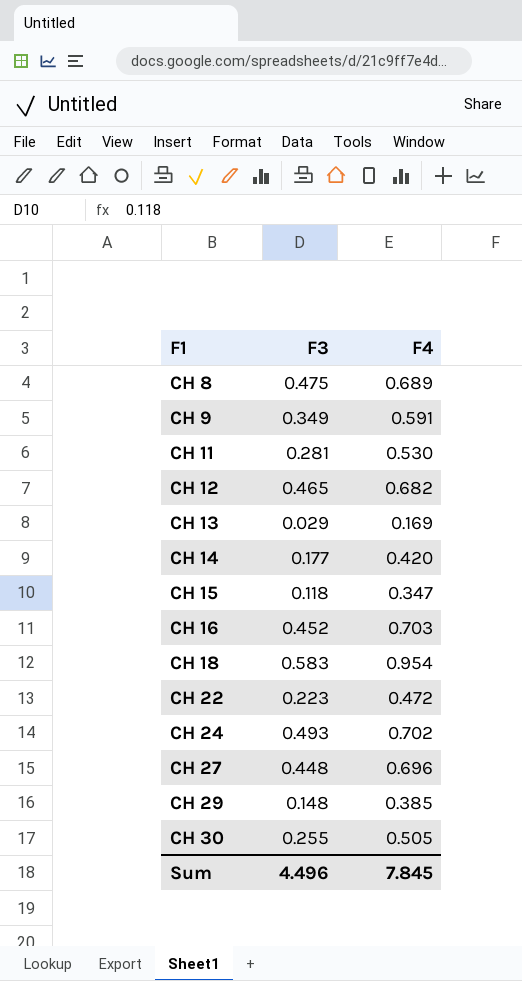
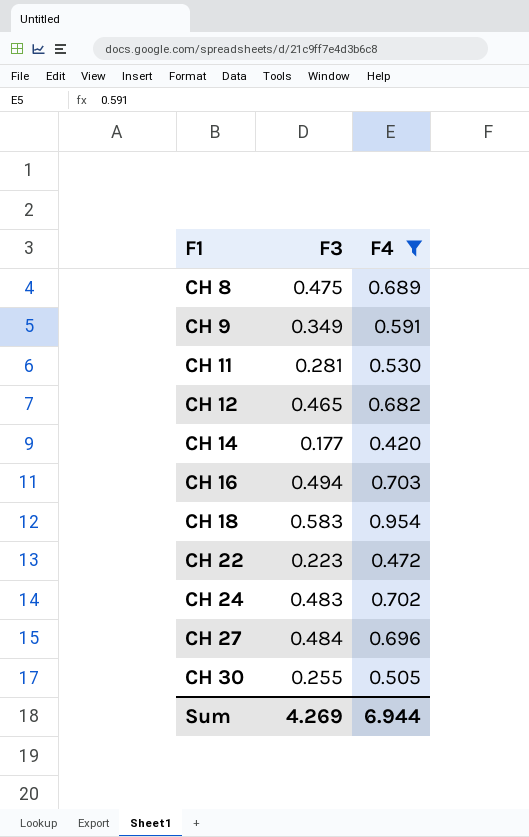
filter: none -> F4 >= 0.420
CH 16 | F3: 0.452 -> 0.494
CH 24 | F3: 0.493 -> 0.483
CH 27 | F3: 0.448 -> 0.484
Sum | F3: 4.496 -> 4.269
Sum | F4: 7.845 -> 6.944

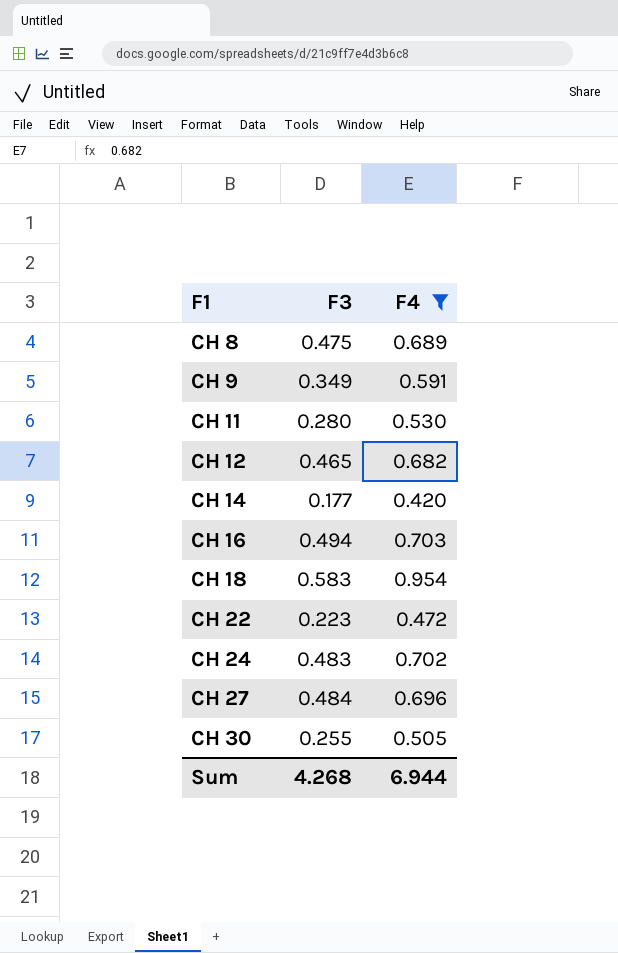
CH 11 | F3: 0.281 -> 0.280
Sum | F3: 4.269 -> 4.268

